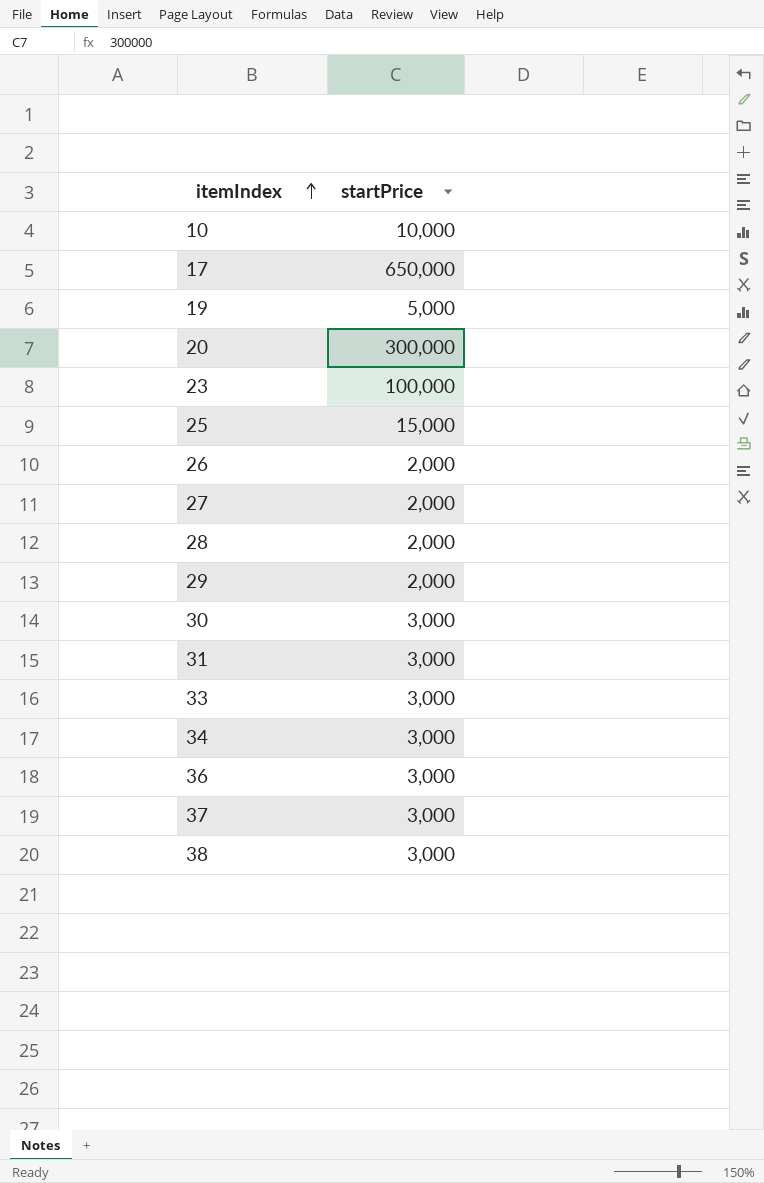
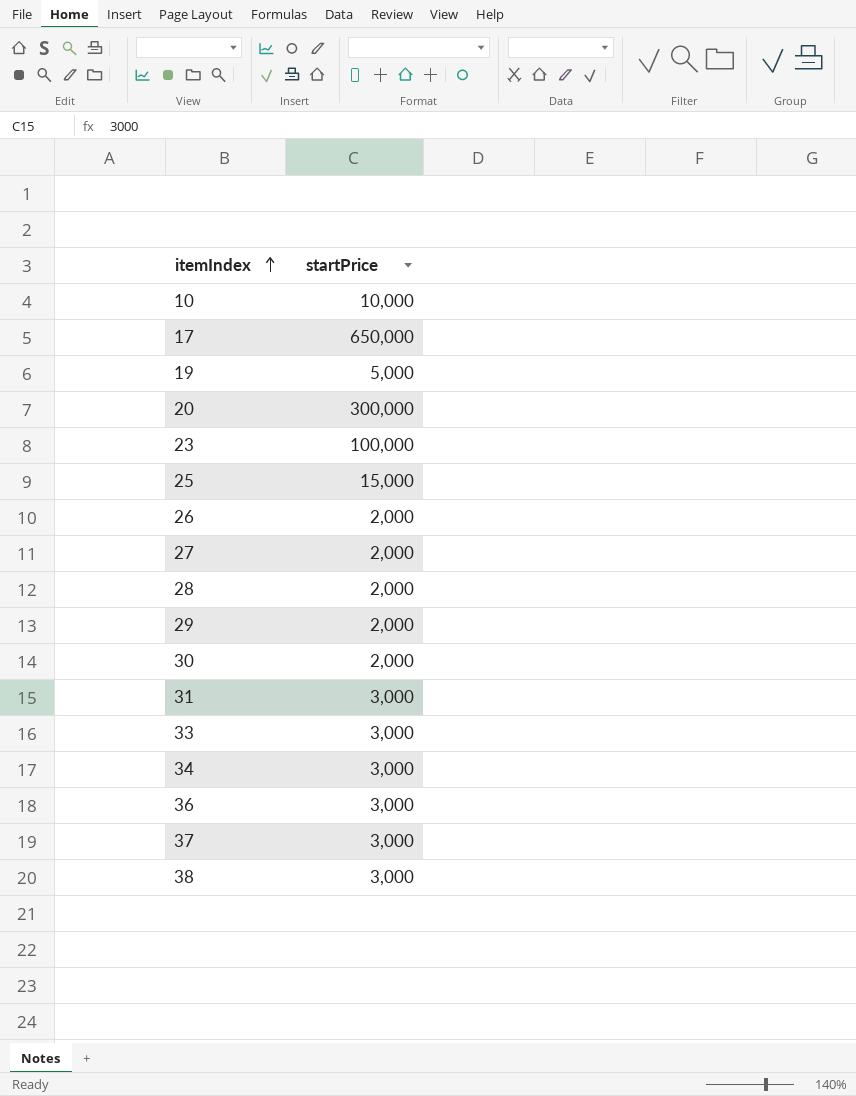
30 | startPrice: 3,000 -> 2,000

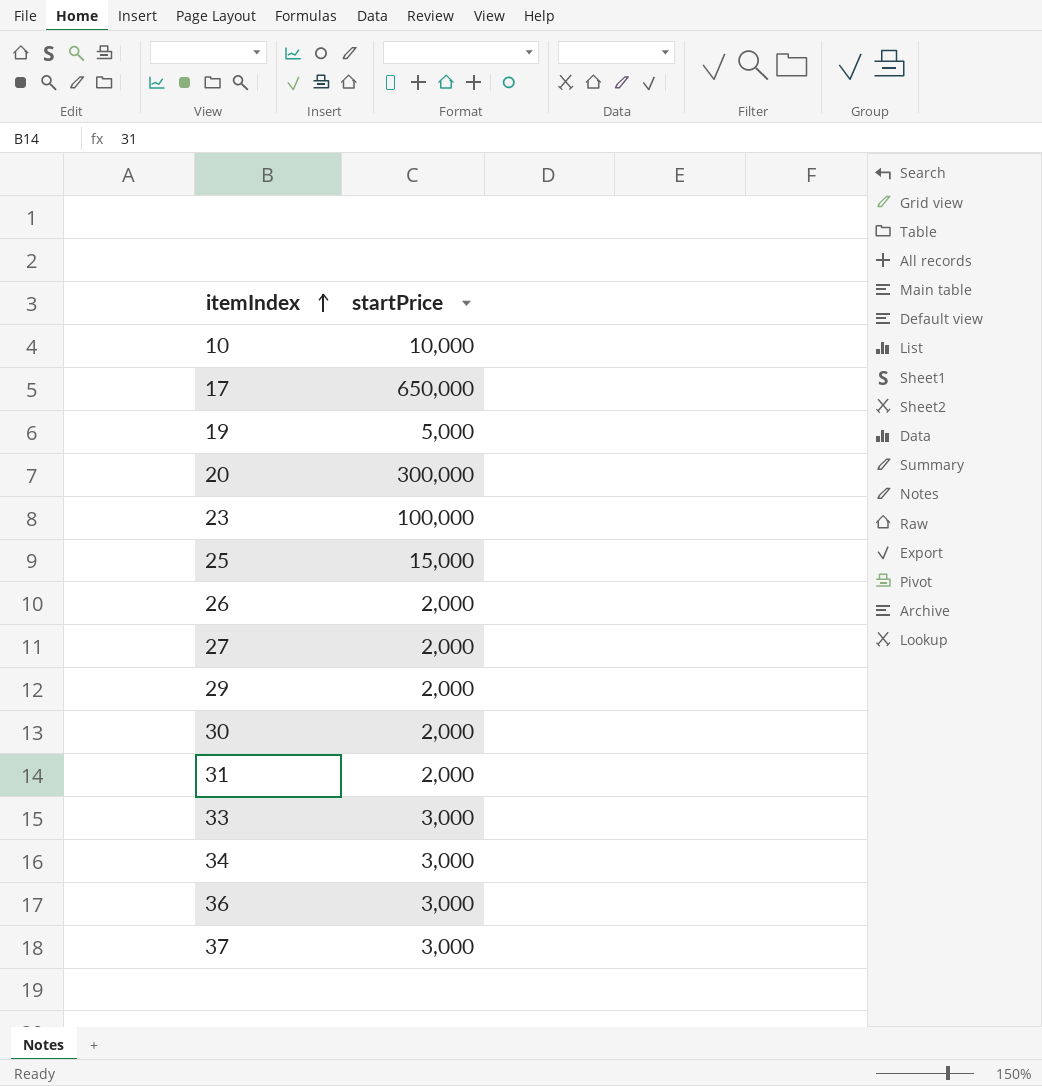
row 28: 2,000 -> none
row 38: 3,000 -> none
31 | startPrice: 3,000 -> 2,000

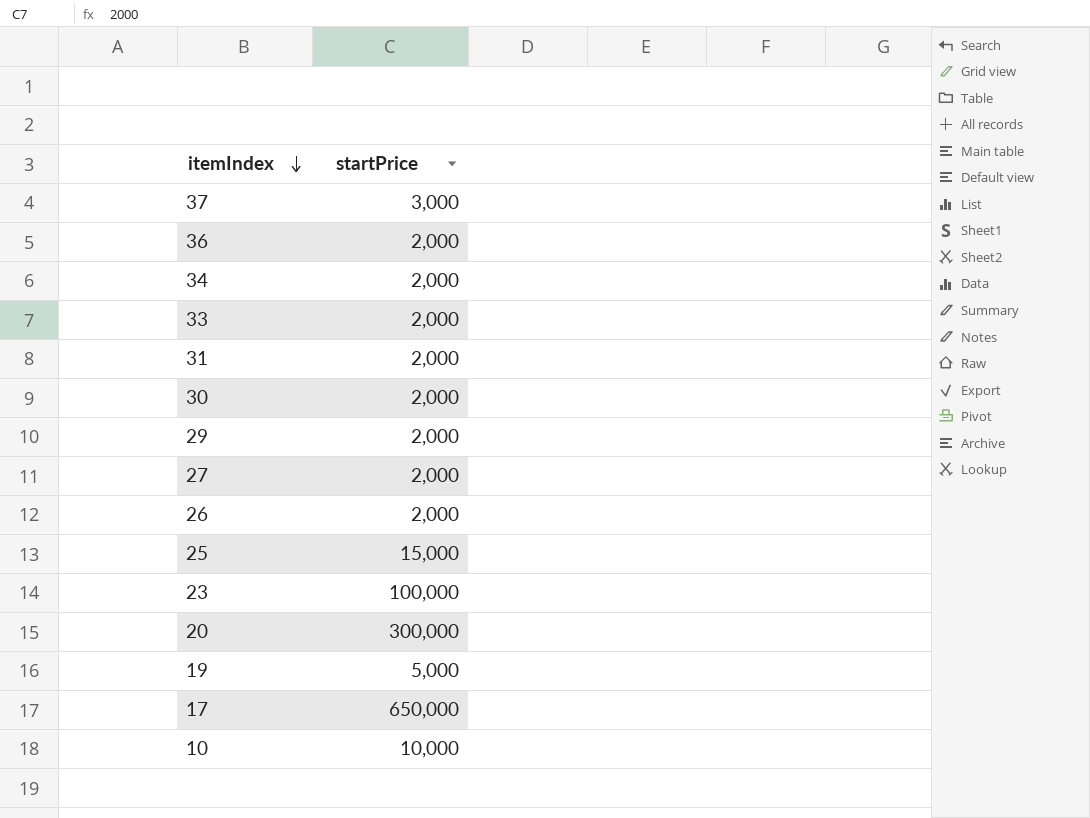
row order: itemIndex ascending -> itemIndex descending
36 | startPrice: 3,000 -> 2,000
34 | startPrice: 3,000 -> 2,000
33 | startPrice: 3,000 -> 2,000

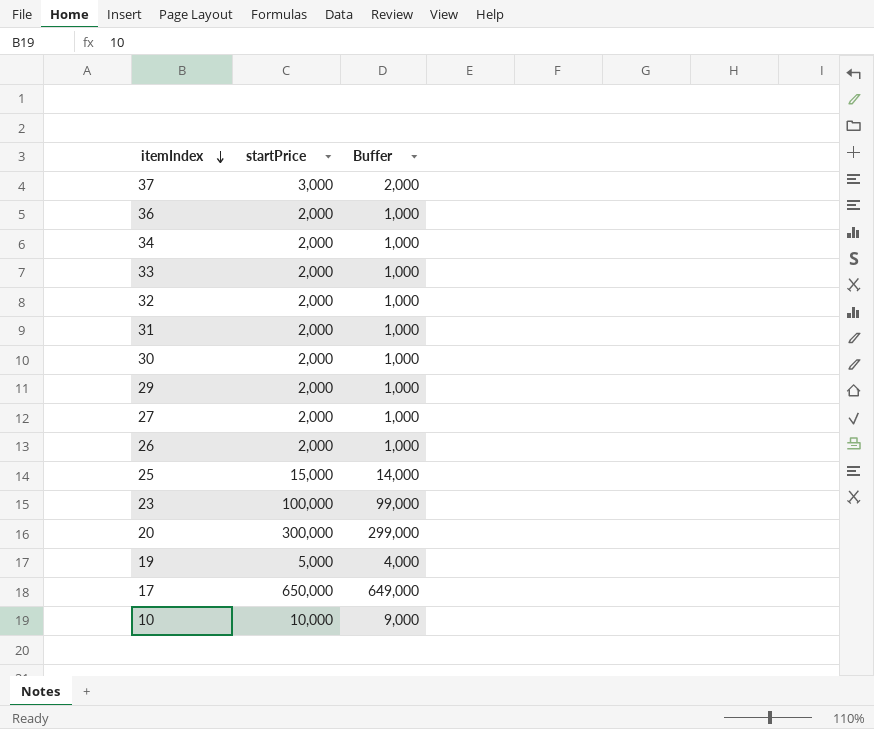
column Buffer | formula: none -> [startPrice] - 1000
row 32: none -> 2,000 | 1,000

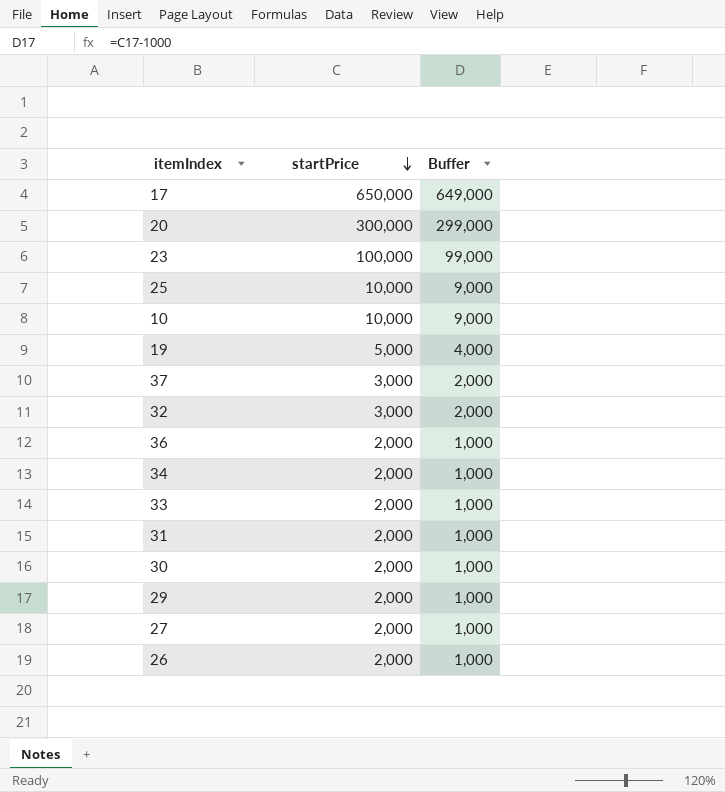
row order: itemIndex descending -> startPrice descending
25 | startPrice: 15,000 -> 10,000
25 | Buffer: 14,000 -> 9,000
32 | startPrice: 2,000 -> 3,000
32 | Buffer: 1,000 -> 2,000

